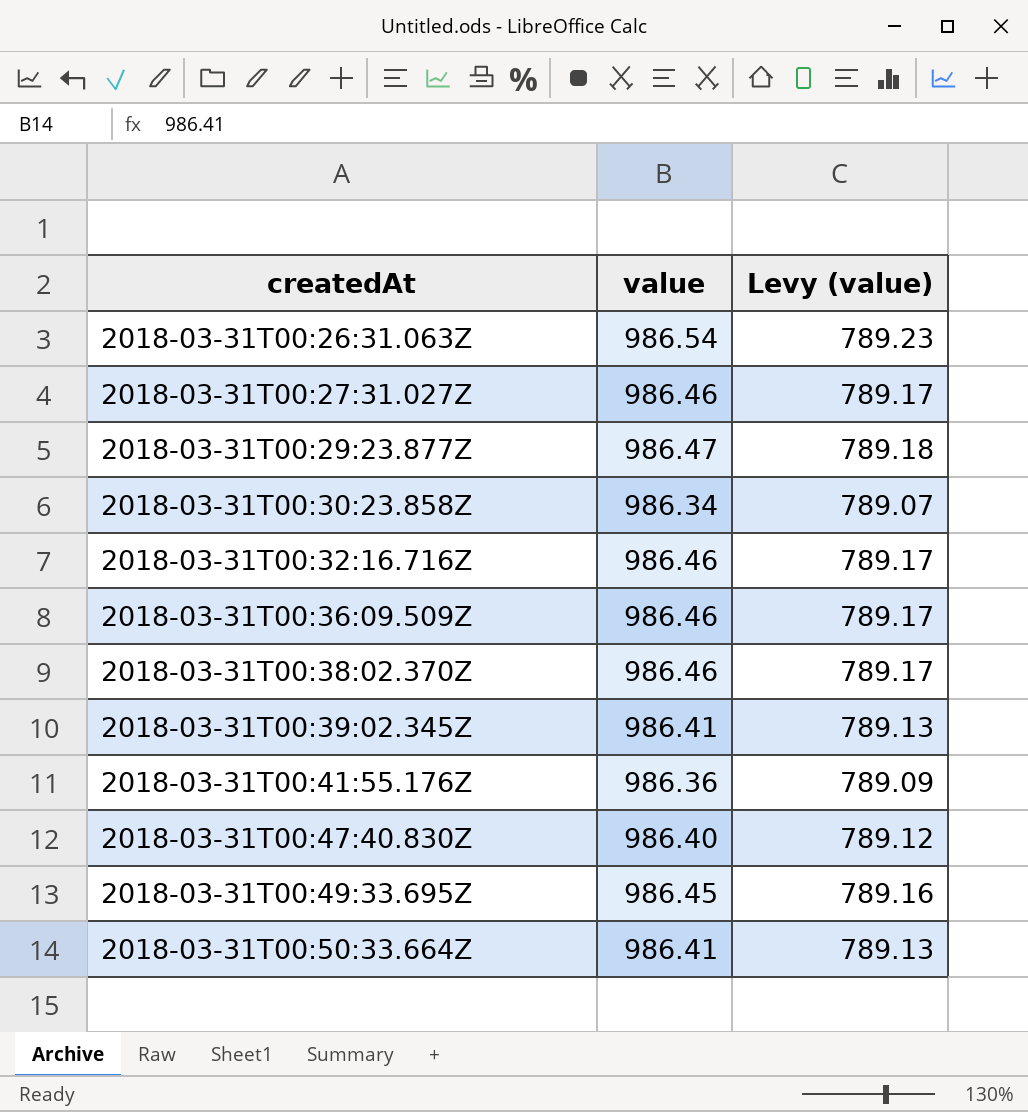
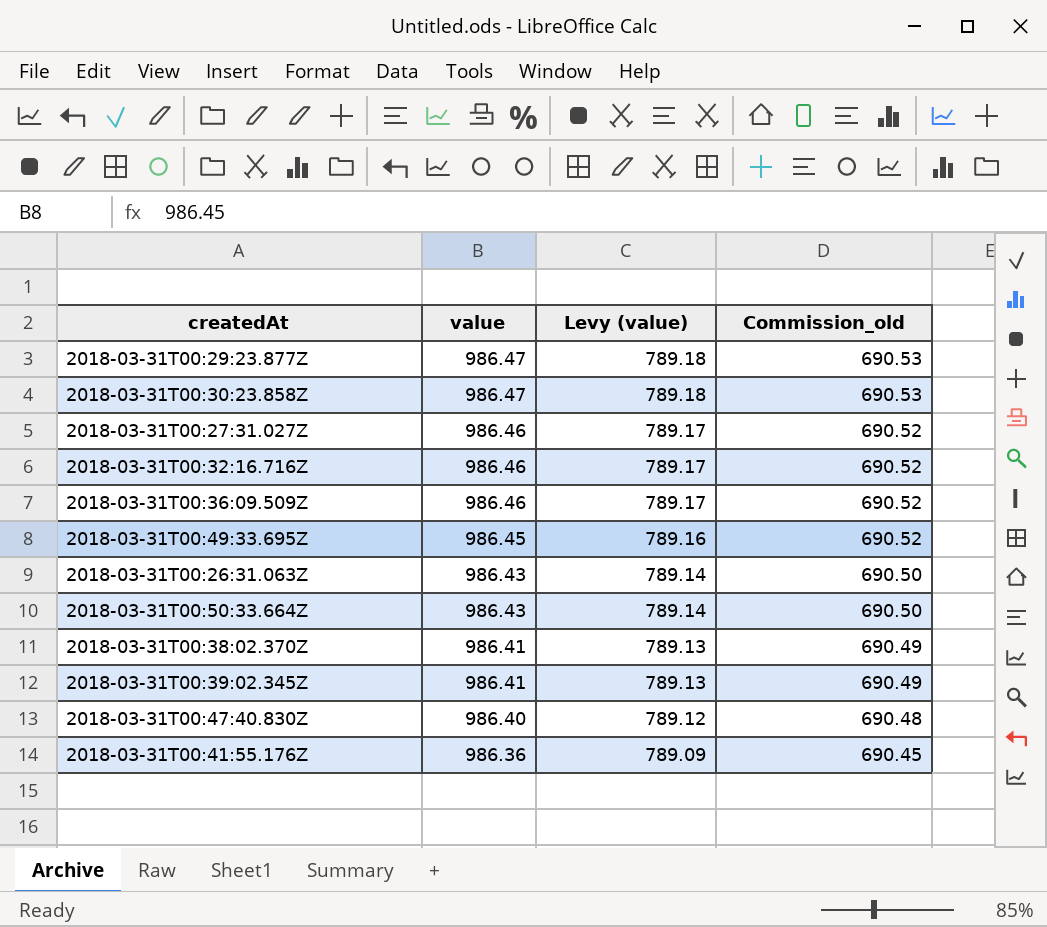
row order: createdAt ascending -> value descending
column Commission_old | formula: none -> [value] * 0.7
2018-03-31T00:30:23.858Z | value: 986.34 -> 986.47
2018-03-31T00:30:23.858Z | Levy (value): 789.07 -> 789.18
2018-03-31T00:26:31.063Z | value: 986.54 -> 986.43
2018-03-31T00:26:31.063Z | Levy (value): 789.23 -> 789.14
2018-03-31T00:50:33.664Z | value: 986.41 -> 986.43
2018-03-31T00:50:33.664Z | Levy (value): 789.13 -> 789.14
2018-03-31T00:38:02.370Z | value: 986.46 -> 986.41
2018-03-31T00:38:02.370Z | Levy (value): 789.17 -> 789.13

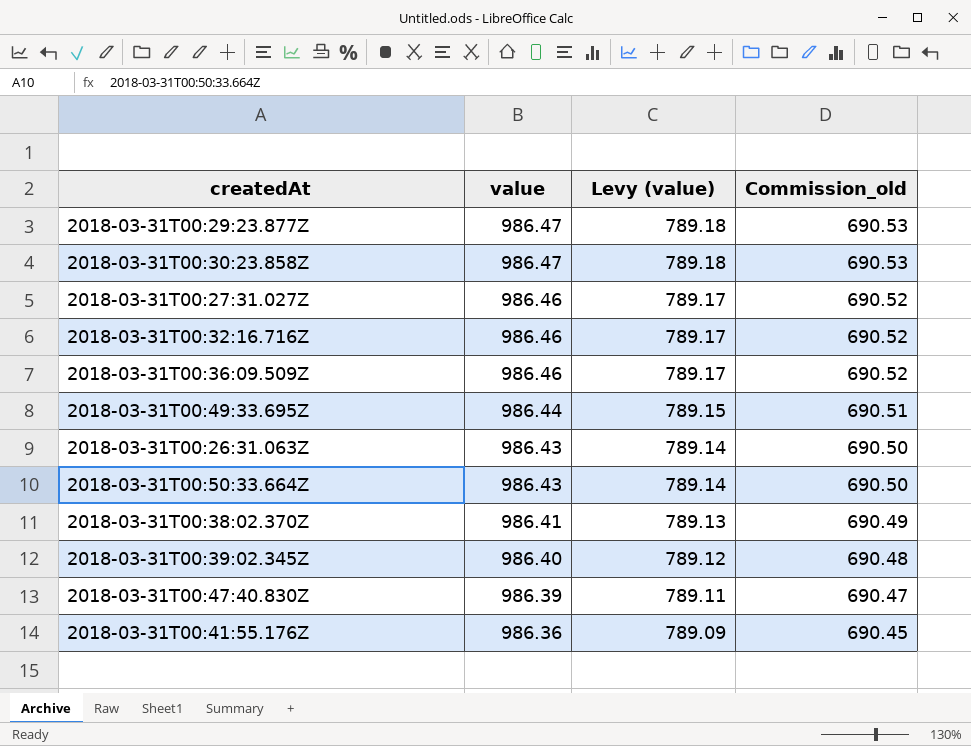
2018-03-31T00:49:33.695Z | value: 986.45 -> 986.44
2018-03-31T00:49:33.695Z | Levy (value): 789.16 -> 789.15
2018-03-31T00:49:33.695Z | Commission_old: 690.52 -> 690.51
2018-03-31T00:39:02.345Z | value: 986.41 -> 986.40
2018-03-31T00:39:02.345Z | Levy (value): 789.13 -> 789.12
2018-03-31T00:39:02.345Z | Commission_old: 690.49 -> 690.48
2018-03-31T00:47:40.830Z | value: 986.40 -> 986.39
2018-03-31T00:47:40.830Z | Levy (value): 789.12 -> 789.11
2018-03-31T00:47:40.830Z | Commission_old: 690.48 -> 690.47

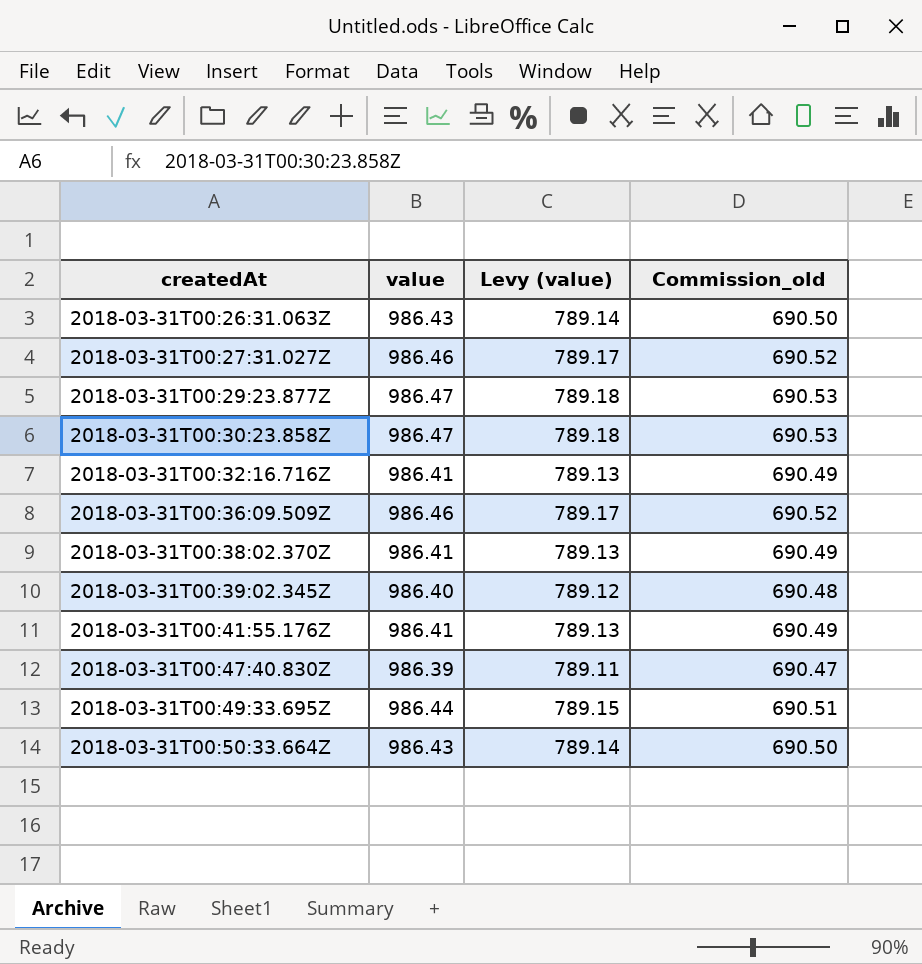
row order: value descending -> createdAt ascending
2018-03-31T00:32:16.716Z | value: 986.46 -> 986.41
2018-03-31T00:32:16.716Z | Levy (value): 789.17 -> 789.13
2018-03-31T00:32:16.716Z | Commission_old: 690.52 -> 690.49
2018-03-31T00:41:55.176Z | value: 986.36 -> 986.41
2018-03-31T00:41:55.176Z | Levy (value): 789.09 -> 789.13
2018-03-31T00:41:55.176Z | Commission_old: 690.45 -> 690.49

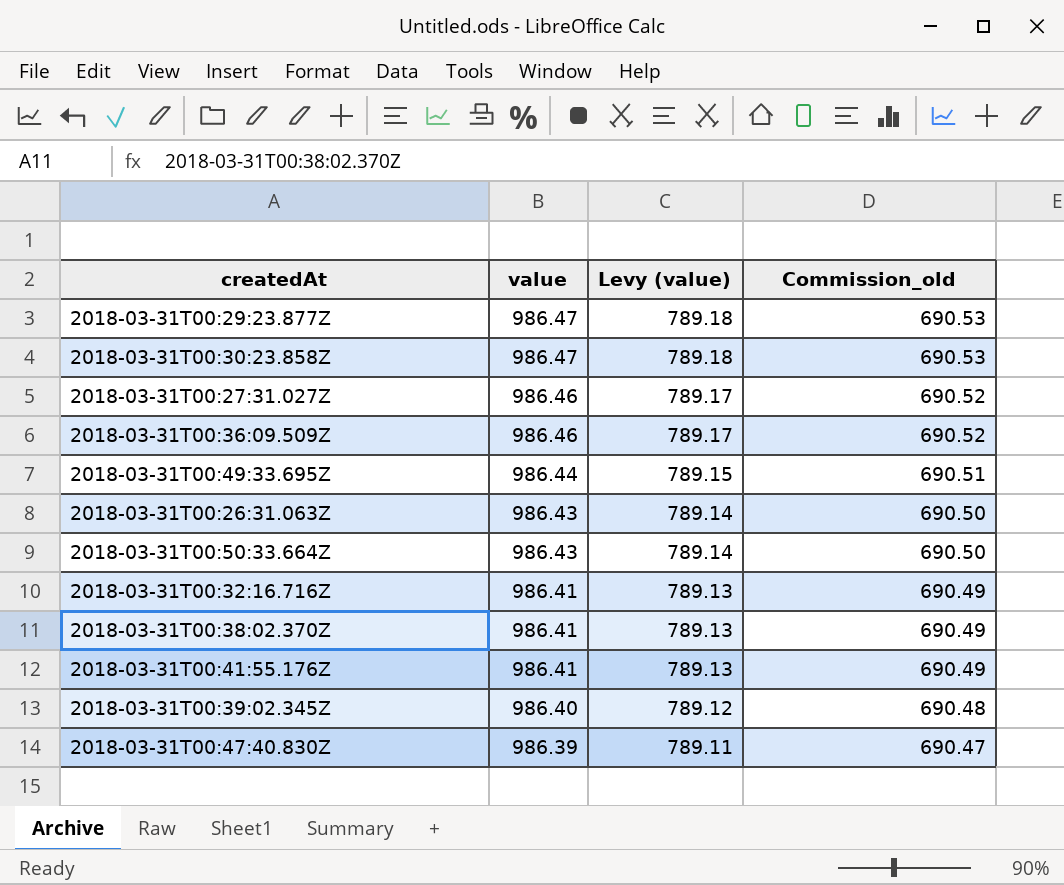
row order: createdAt ascending -> value descending

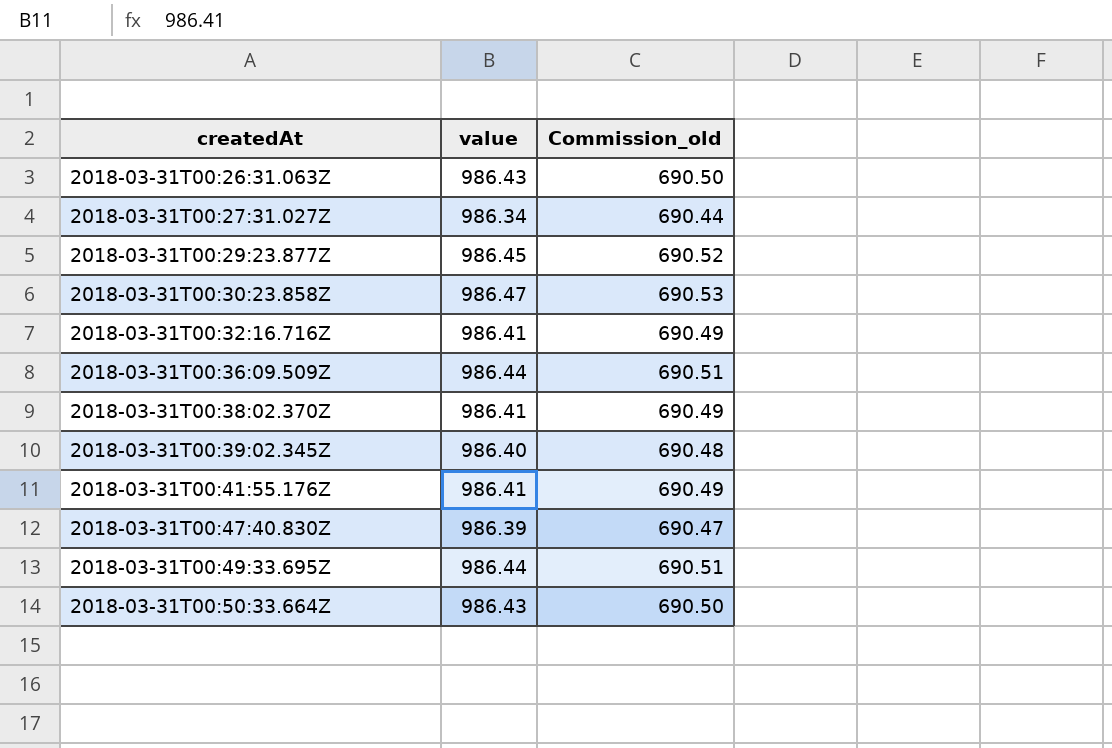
row order: value descending -> createdAt ascending
column Levy (value) | formula: [value] * 0.8 -> none
2018-03-31T00:27:31.027Z | value: 986.46 -> 986.34
2018-03-31T00:27:31.027Z | Commission_old: 690.52 -> 690.44
2018-03-31T00:29:23.877Z | value: 986.47 -> 986.45
2018-03-31T00:29:23.877Z | Commission_old: 690.53 -> 690.52
2018-03-31T00:36:09.509Z | value: 986.46 -> 986.44
2018-03-31T00:36:09.509Z | Commission_old: 690.52 -> 690.51

